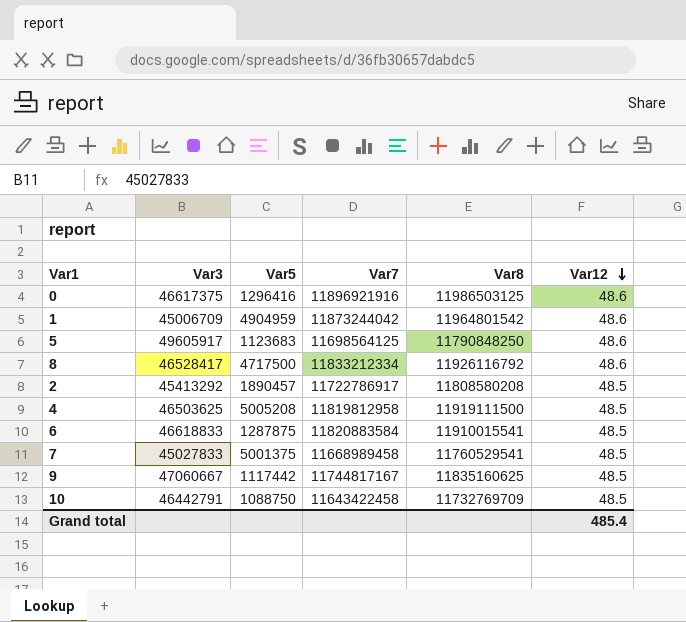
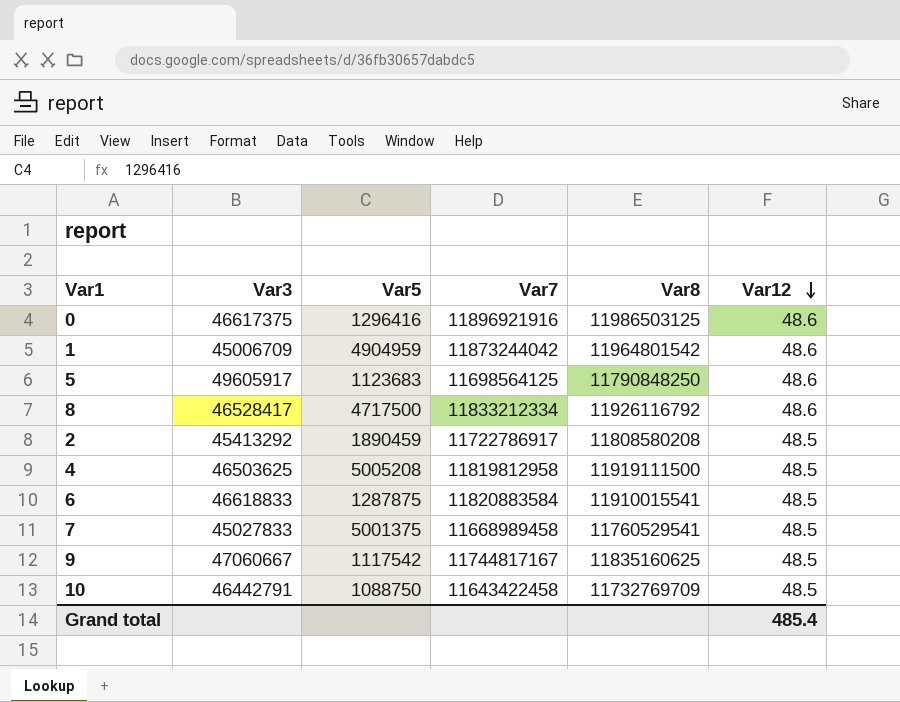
2 | Var5: 1890457 -> 1890459
9 | Var5: 1117442 -> 1117542

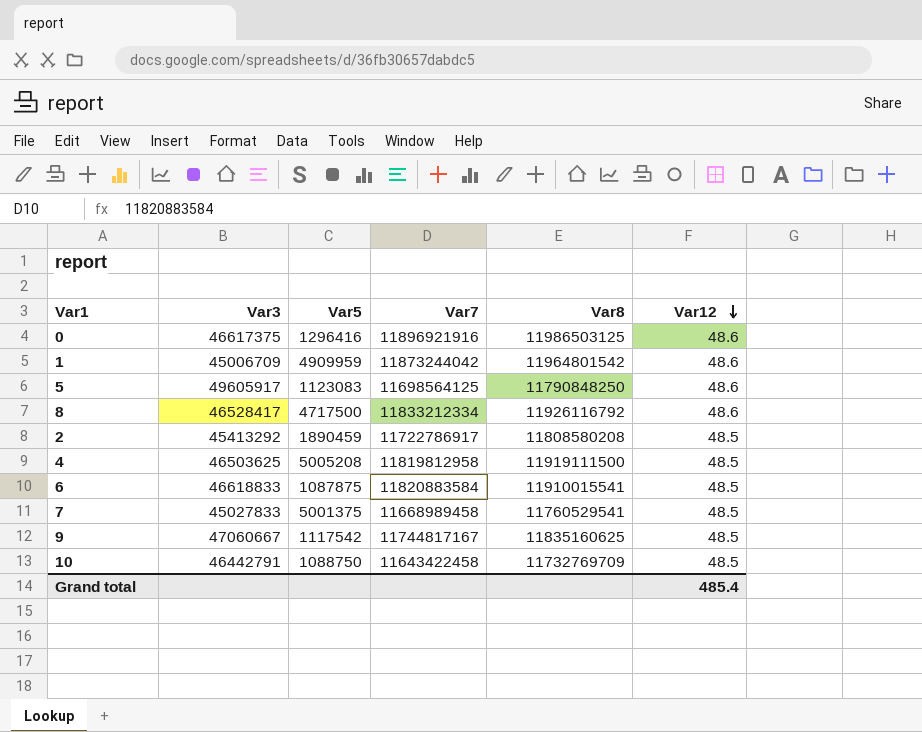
1 | Var5: 4904959 -> 4909959
5 | Var5: 1123683 -> 1123083
6 | Var5: 1287875 -> 1087875

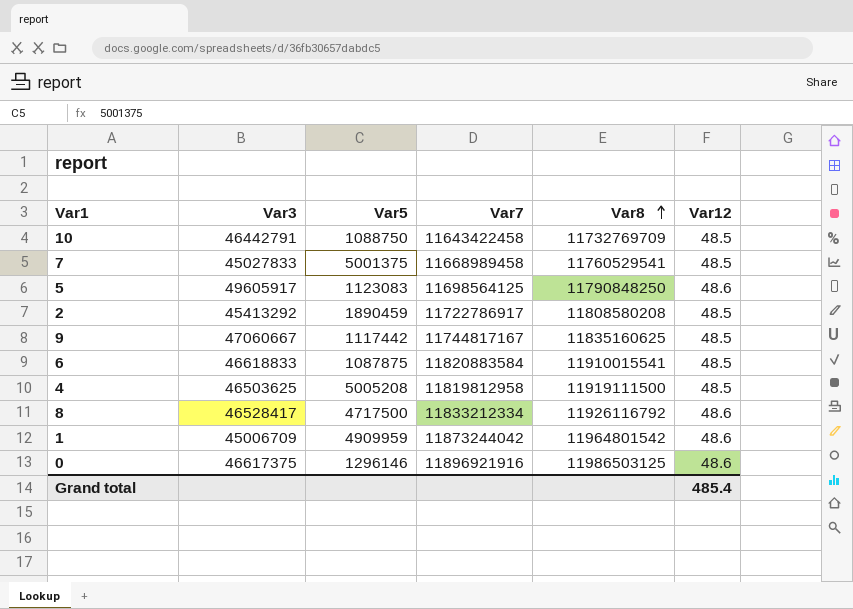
row order: Var12 descending -> Var8 ascending
9 | Var5: 1117542 -> 1117442
0 | Var5: 1296416 -> 1296146

